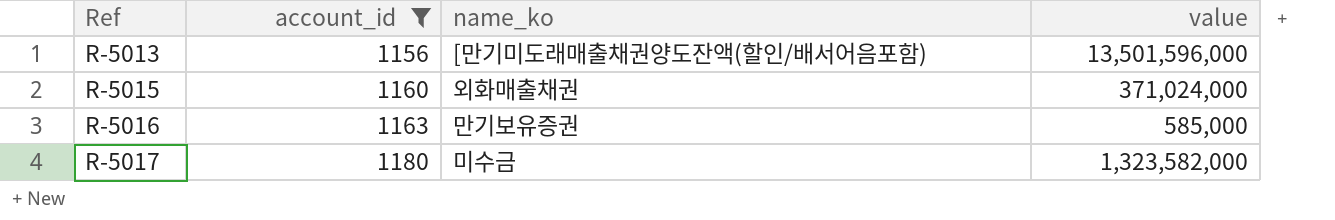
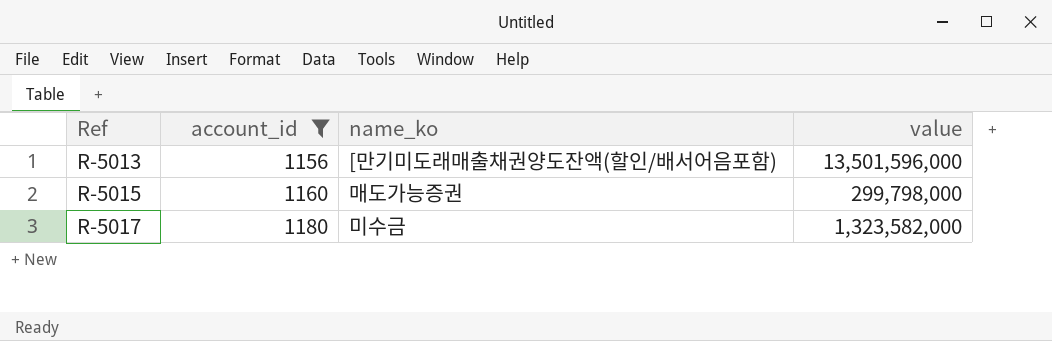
row R-5016: 1163 | 만기보유증권 | 585,000 -> none
R-5015 | name_ko: 외화매출채권 -> 매도가능증권
R-5015 | value: 371,024,000 -> 299,798,000

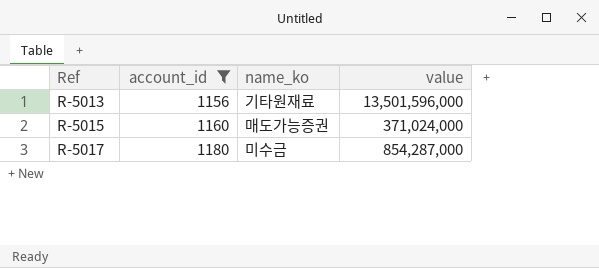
R-5013 | name_ko: [만기미도래매출채권양도잔액(할인/배서어음포함) -> 기타원재료
R-5015 | value: 299,798,000 -> 371,024,000
R-5017 | value: 1,323,582,000 -> 854,287,000

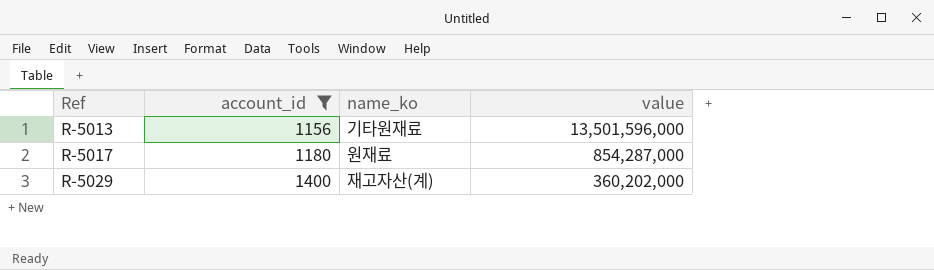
row R-5015: 1160 | 매도가능증권 | 371,024,000 -> none
R-5017 | name_ko: 미수금 -> 원재료
row R-5029: none -> 1400 | 재고자산(계) | 360,202,000

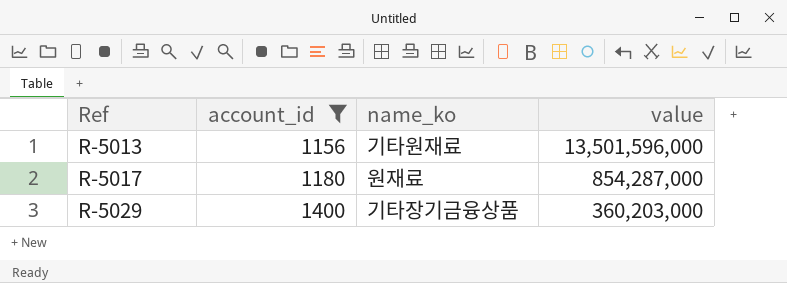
R-5029 | name_ko: 재고자산(계) -> 기타장기금융상품
R-5029 | value: 360,202,000 -> 360,203,000

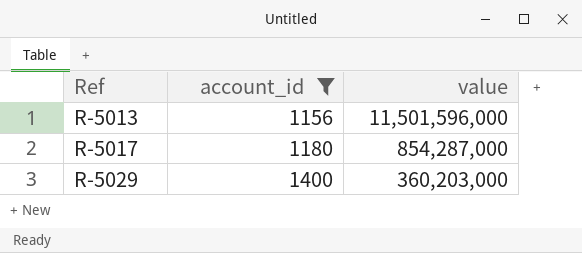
column name_ko | position: 3 -> none
R-5013 | value: 13,501,596,000 -> 11,501,596,000

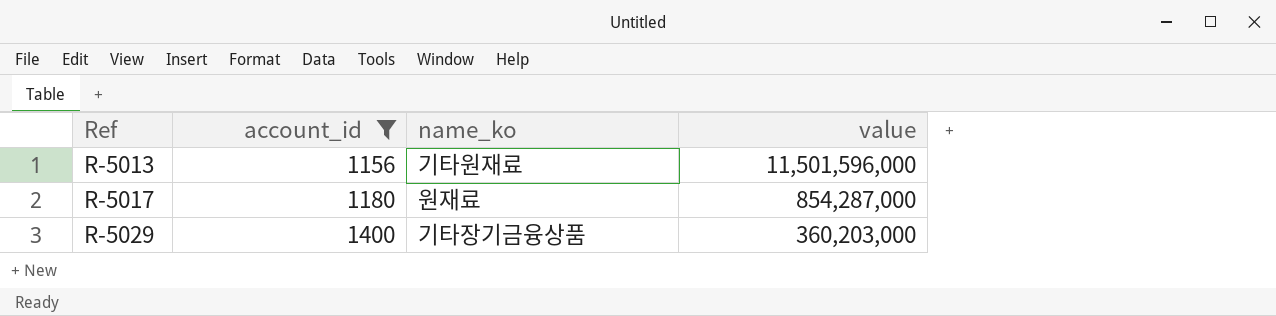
column name_ko | position: none -> 3

